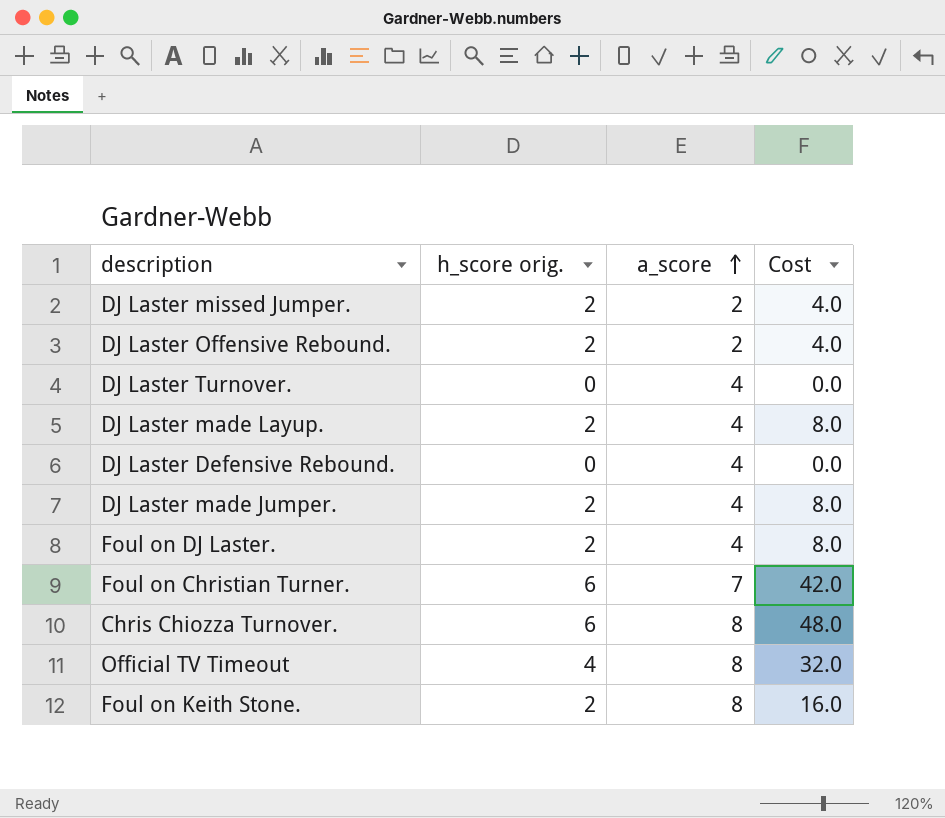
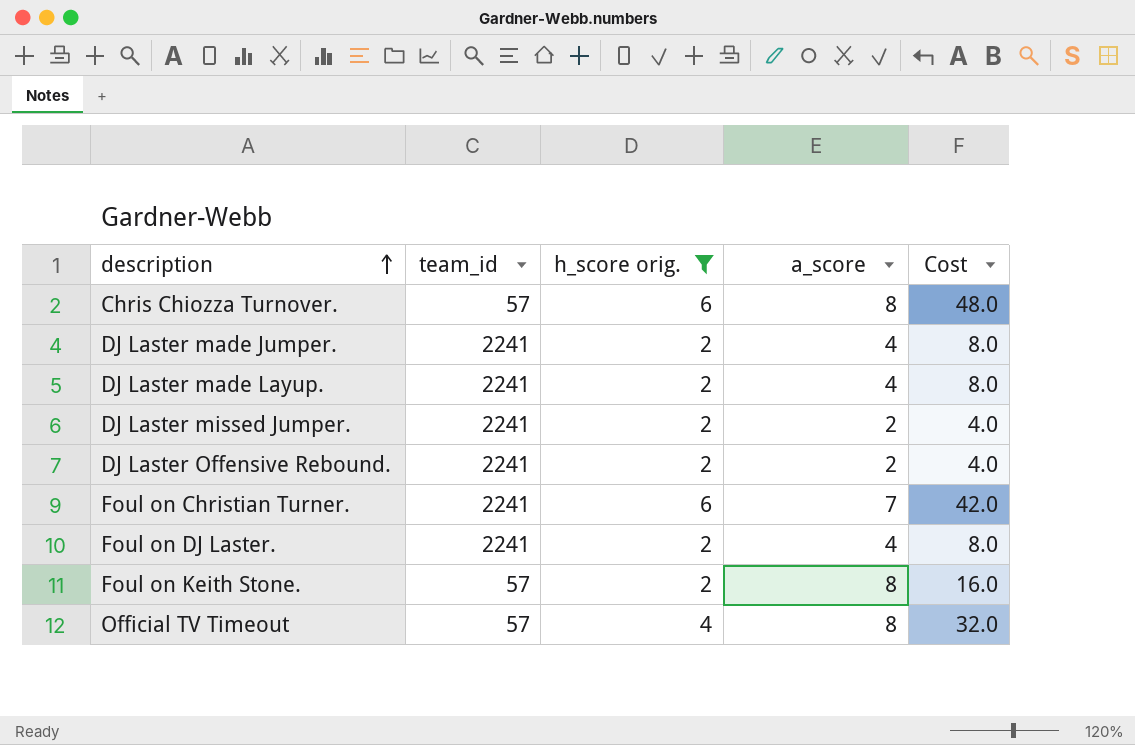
filter: none -> h_score orig. != 0
row order: a_score ascending -> description ascending
column team_id | position: none -> 2

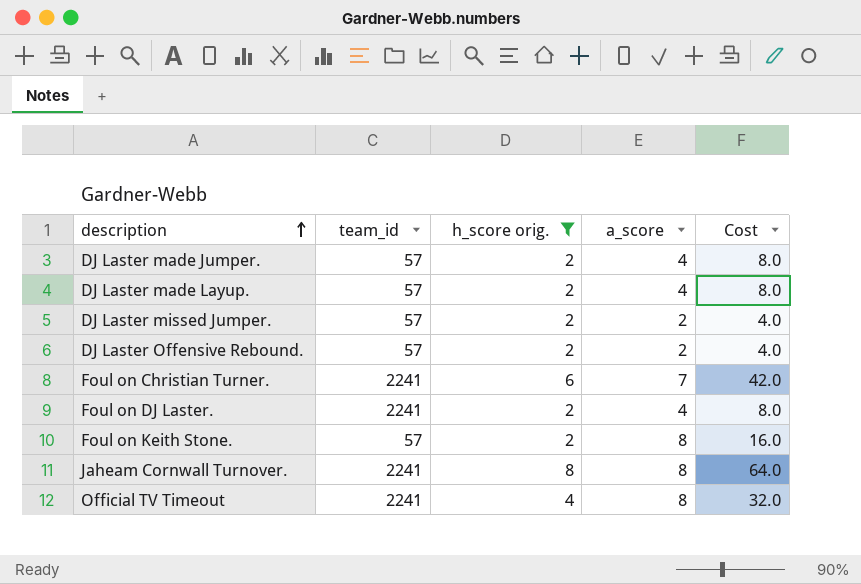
row Chris Chiozza Turnover.: 57 | 6 | 8 | 48.0 -> none
DJ Laster made Jumper. | team_id: 2241 -> 57
DJ Laster made Layup. | team_id: 2241 -> 57
DJ Laster missed Jumper. | team_id: 2241 -> 57
DJ Laster Offensive Rebound. | team_id: 2241 -> 57
row Jaheam Cornwall Turnover.: none -> 2241 | 8 | 8 | 64.0
Official TV Timeout | team_id: 57 -> 2241

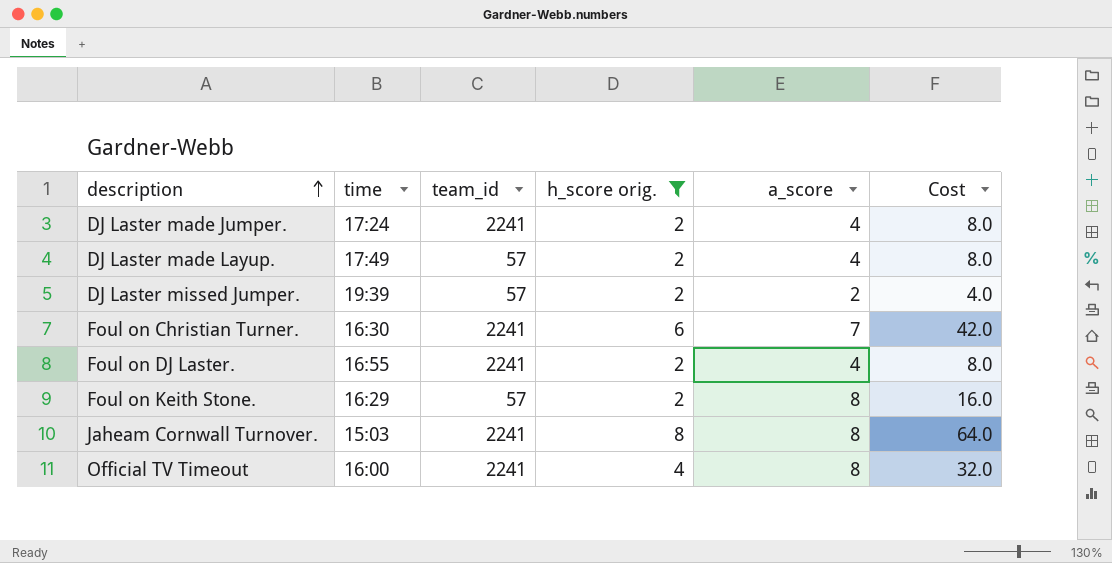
column time | position: none -> 2
row DJ Laster Offensive Rebound.: 57 | 2 | 2 | 4.0 -> none
DJ Laster made Jumper. | team_id: 57 -> 2241

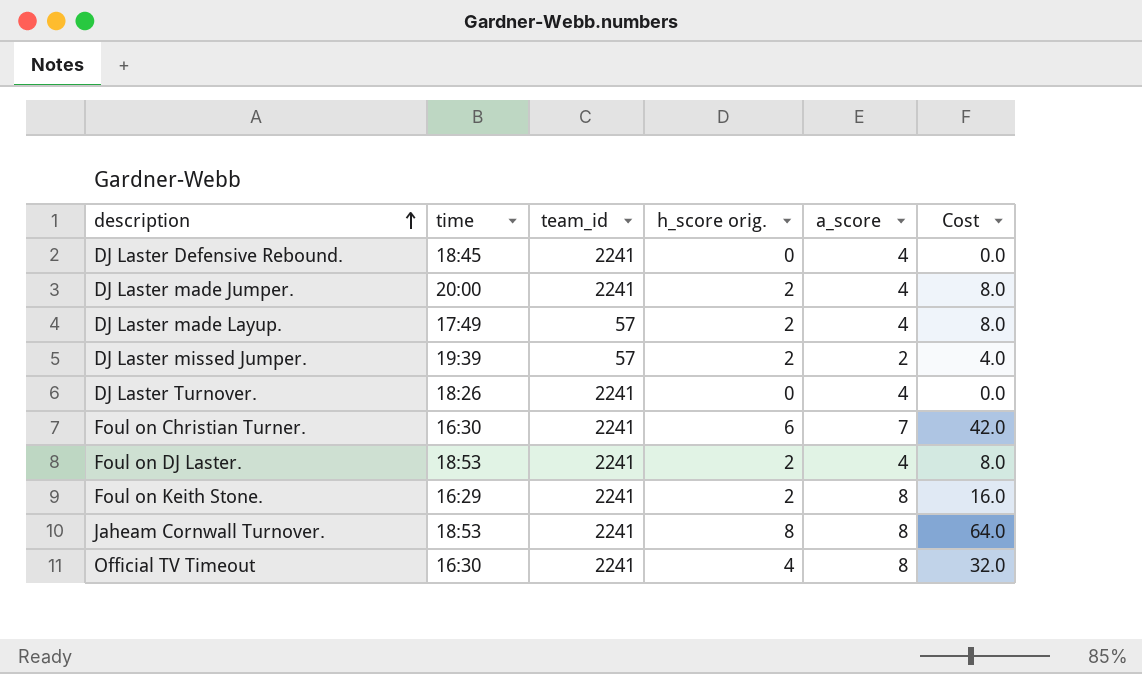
filter: h_score orig. != 0 -> none
DJ Laster made Jumper. | time: 17:24 -> 20:00
Foul on DJ Laster. | time: 16:55 -> 18:53
Foul on Keith Stone. | team_id: 57 -> 2241
Jaheam Cornwall Turnover. | time: 15:03 -> 18:53
Official TV Timeout | time: 16:00 -> 16:30

